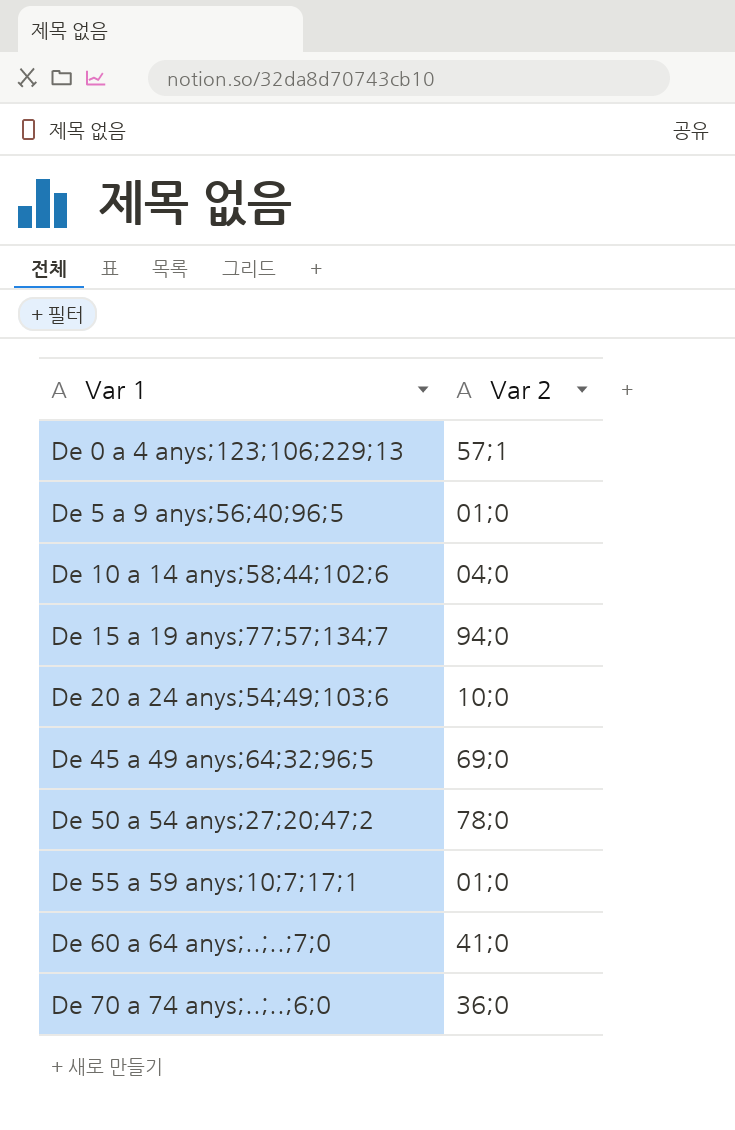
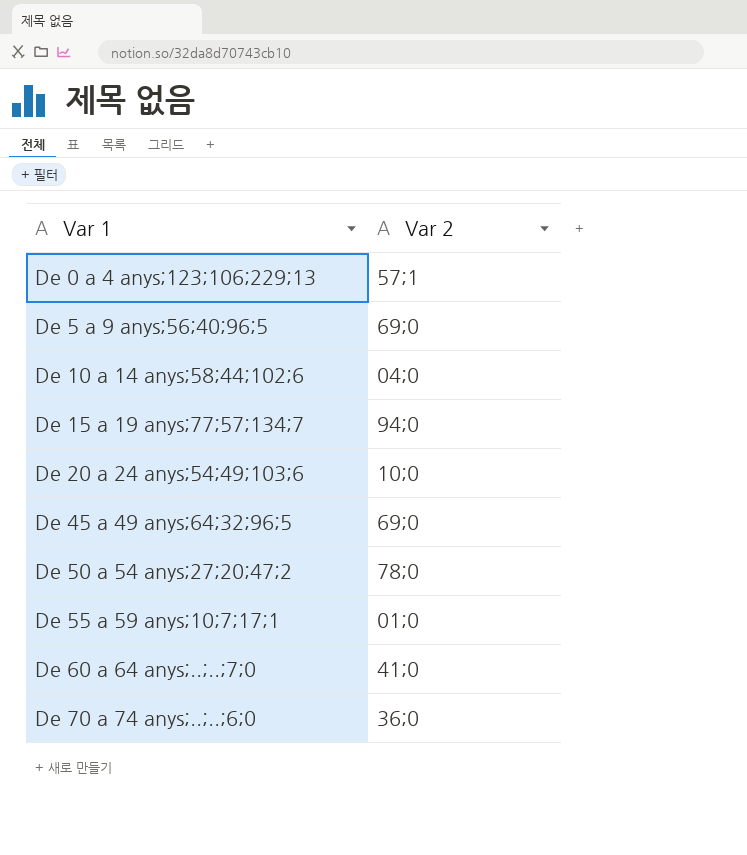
De 5 a 9 anys;56;40;96;5 | Var 2: 01;0 -> 69;0

